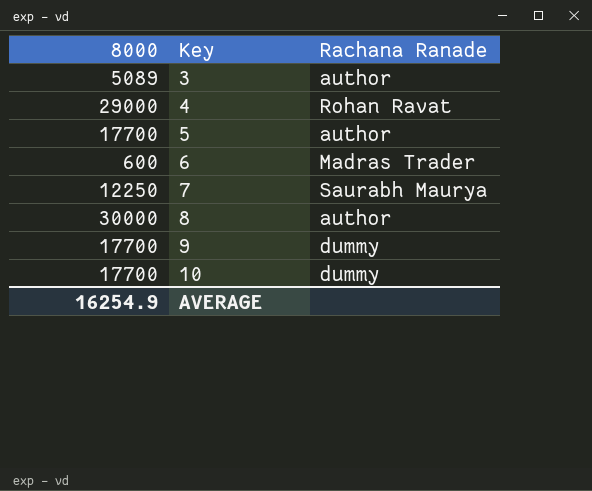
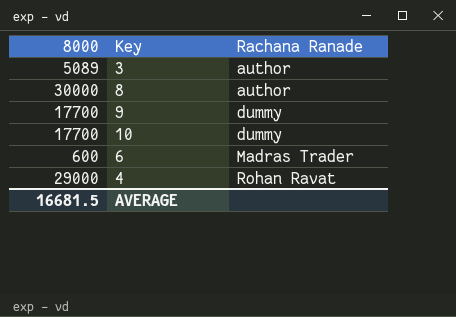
row order: Key ascending -> Rachana Ranade ascending
row 5: 17700 | author -> none
row 7: 12250 | Saurabh Maurya -> none
AVERAGE | 8000: 16254.9 -> 16681.5

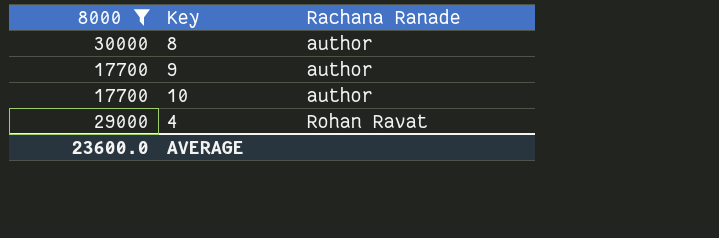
filter: none -> 8000 >= 17700
9 | Rachana Ranade: dummy -> author
10 | Rachana Ranade: dummy -> author
AVERAGE | 8000: 16681.5 -> 23600.0

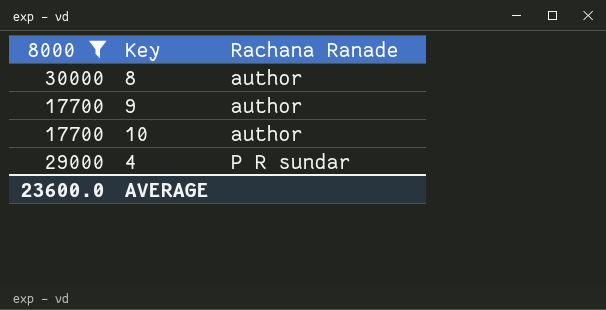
4 | Rachana Ranade: Rohan Ravat -> P R sundar

